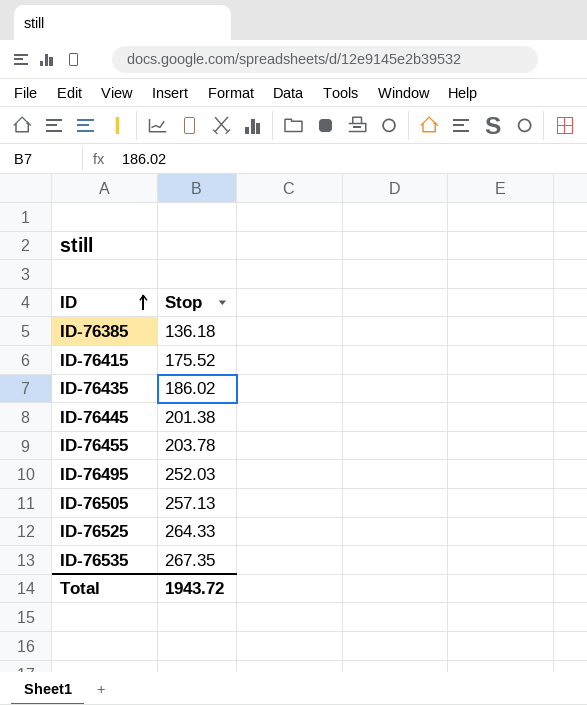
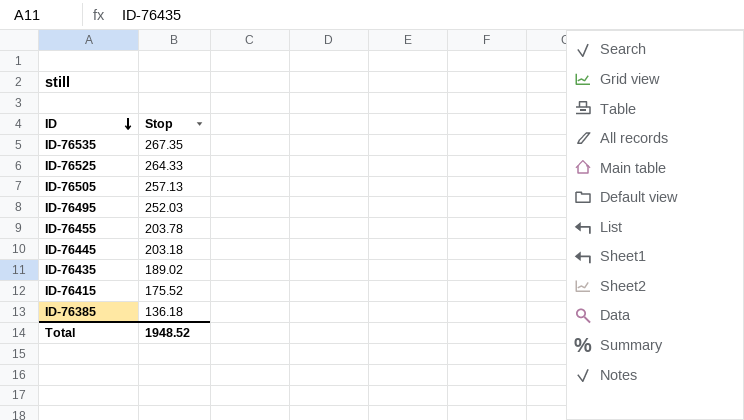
row order: ID ascending -> ID descending
ID-76445 | Stop: 201.38 -> 203.18
ID-76435 | Stop: 186.02 -> 189.02
Total | Stop: 1943.72 -> 1948.52

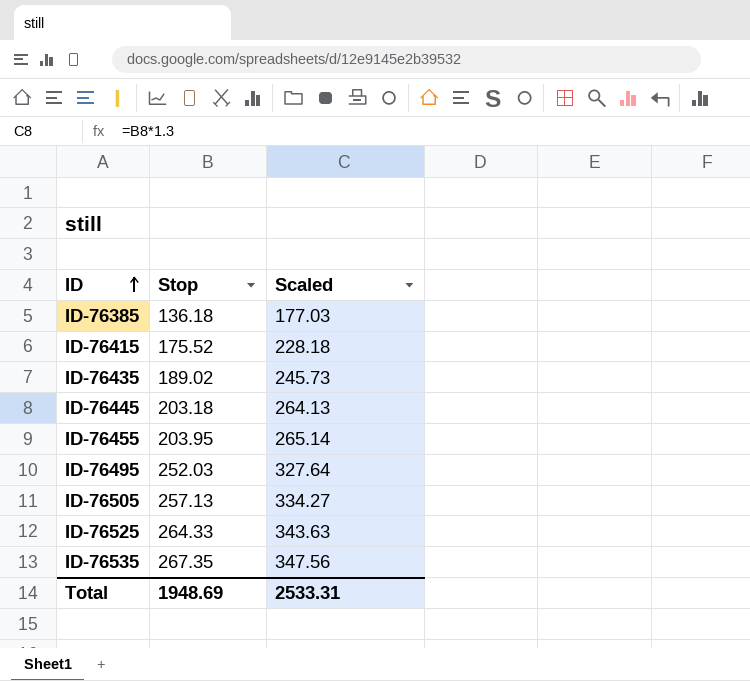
row order: ID descending -> ID ascending
column Scaled | formula: none -> [Stop] * 1.3
ID-76455 | Stop: 203.78 -> 203.95
Total | Stop: 1948.52 -> 1948.69

